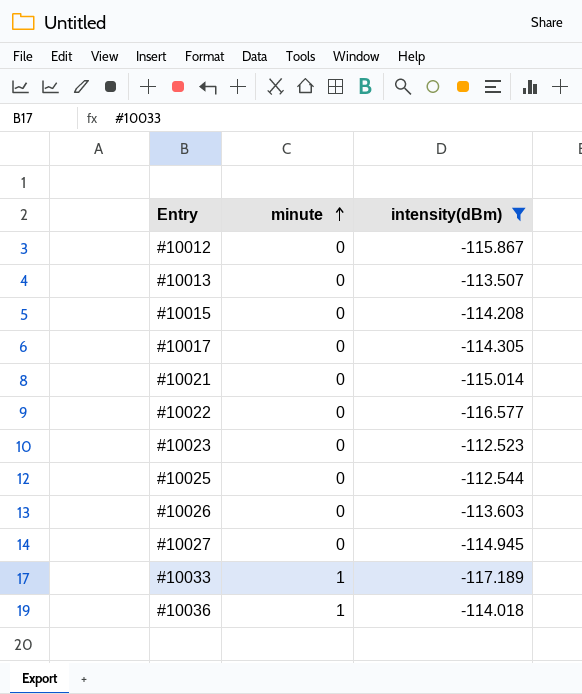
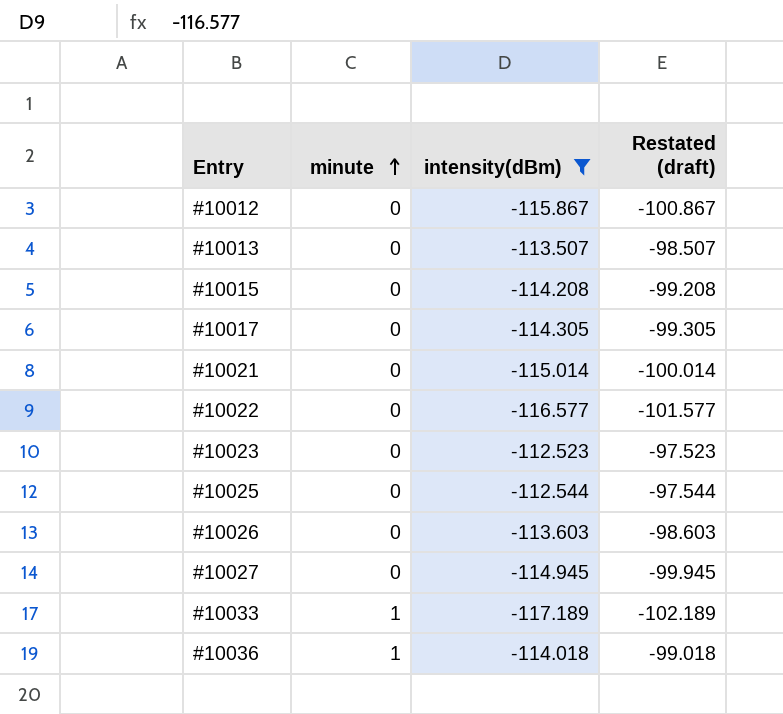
column Restated (draft) | formula: none -> [intensity(dBm)] + 15

